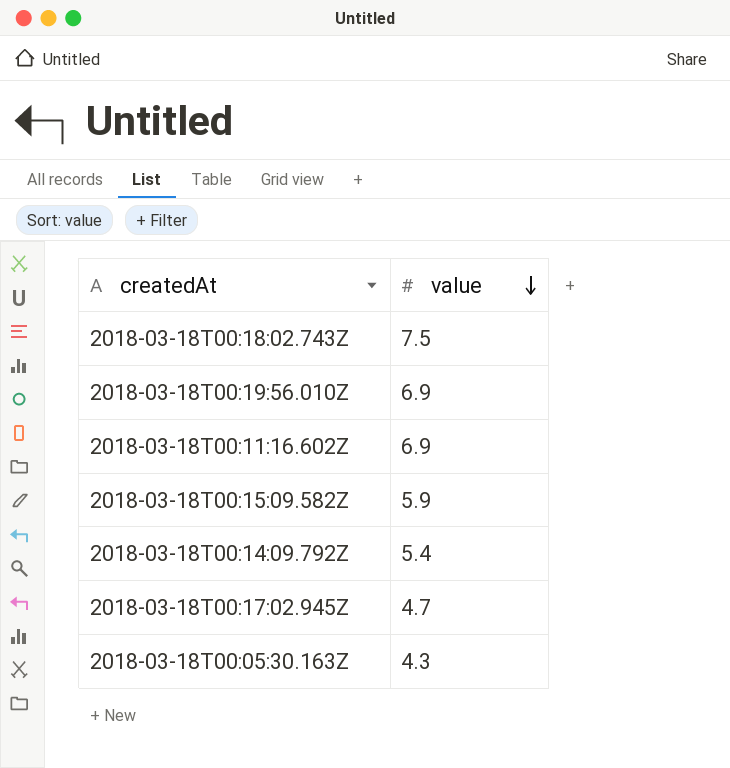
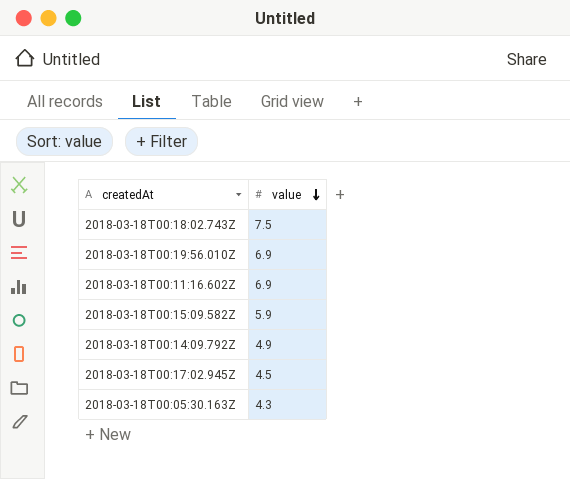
2018-03-18T00:14:09.792Z | value: 5.4 -> 4.9
2018-03-18T00:17:02.945Z | value: 4.7 -> 4.5

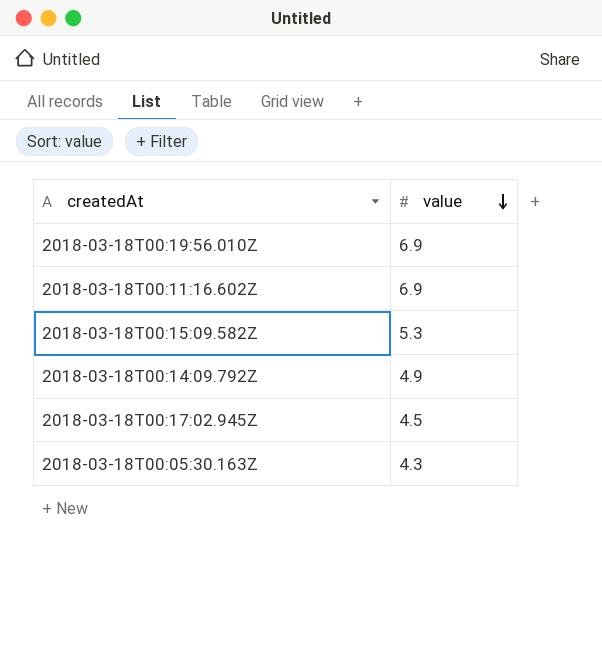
row 2018-03-18T00:18:02.743Z: 7.5 -> none
2018-03-18T00:15:09.582Z | value: 5.9 -> 5.3

